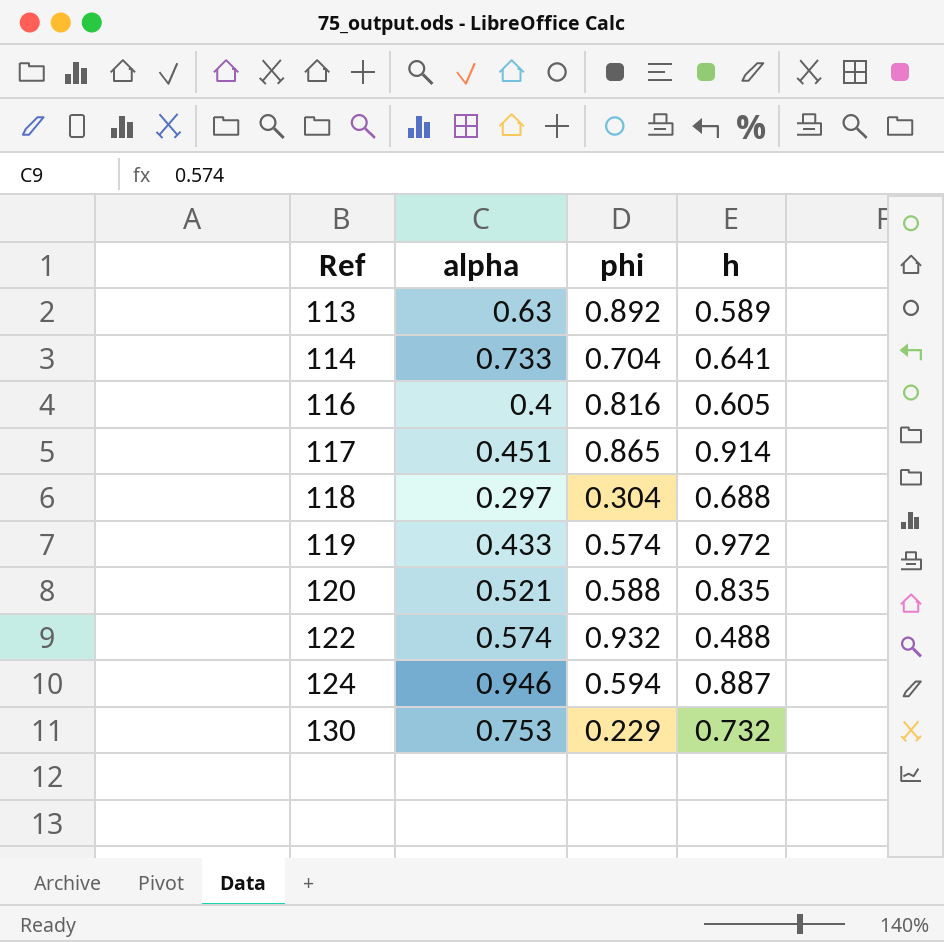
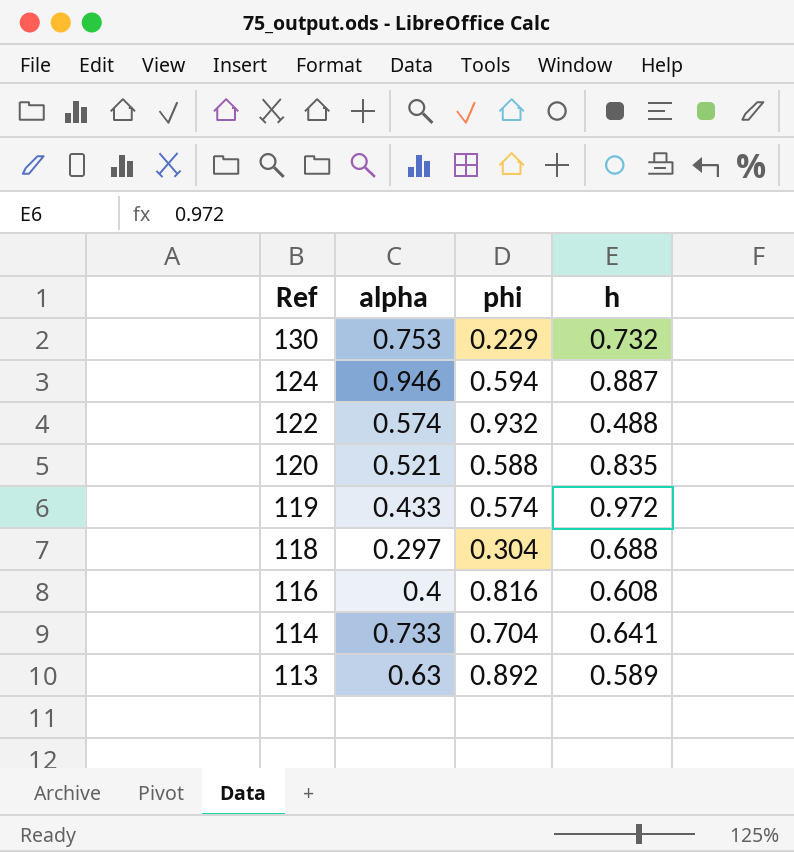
row order: Ref ascending -> Ref descending
row 117: 0.451 | 0.865 | 0.914 -> none
116 | h: 0.605 -> 0.608

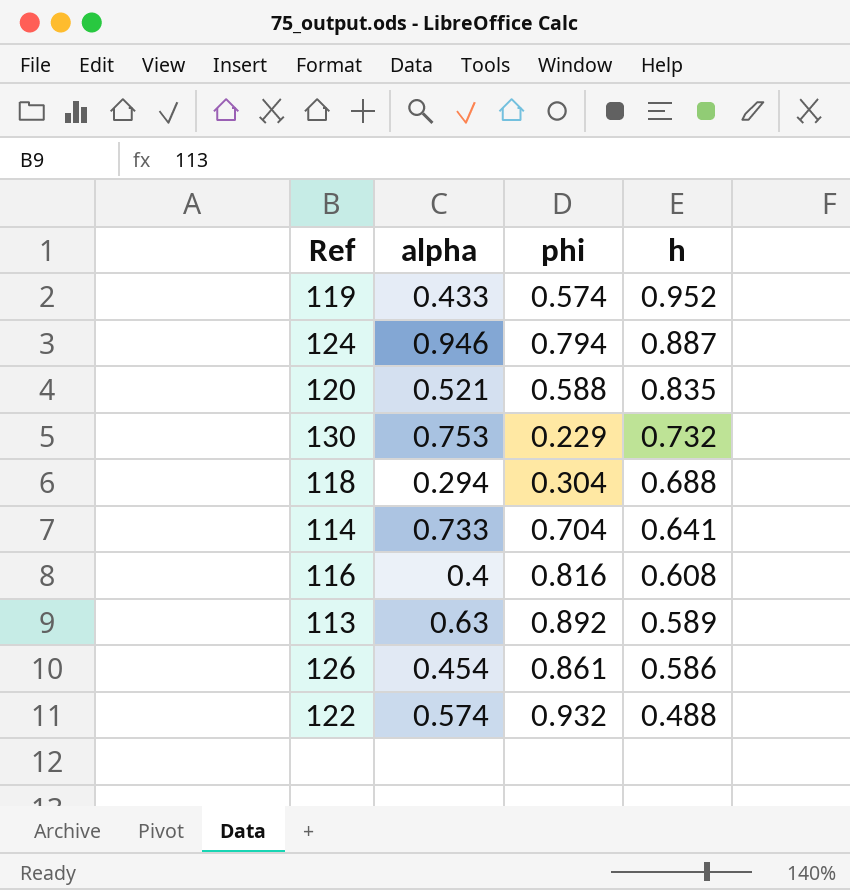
row order: Ref descending -> h descending
119 | h: 0.972 -> 0.952
124 | phi: 0.594 -> 0.794
118 | alpha: 0.297 -> 0.294
row 126: none -> 0.454 | 0.861 | 0.586

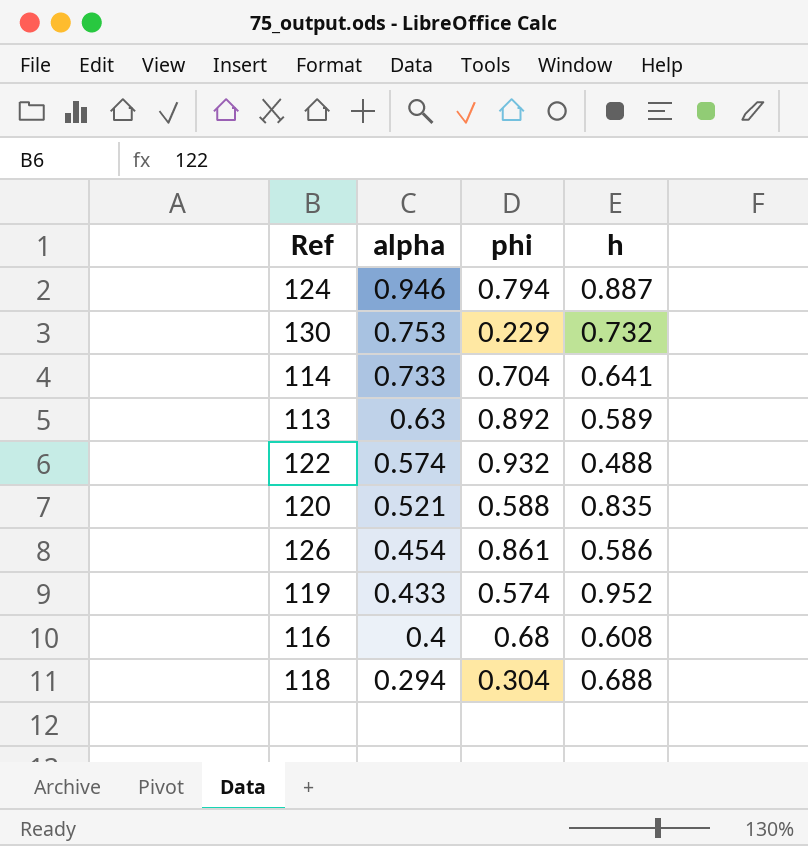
row order: h descending -> alpha descending
116 | phi: 0.816 -> 0.68

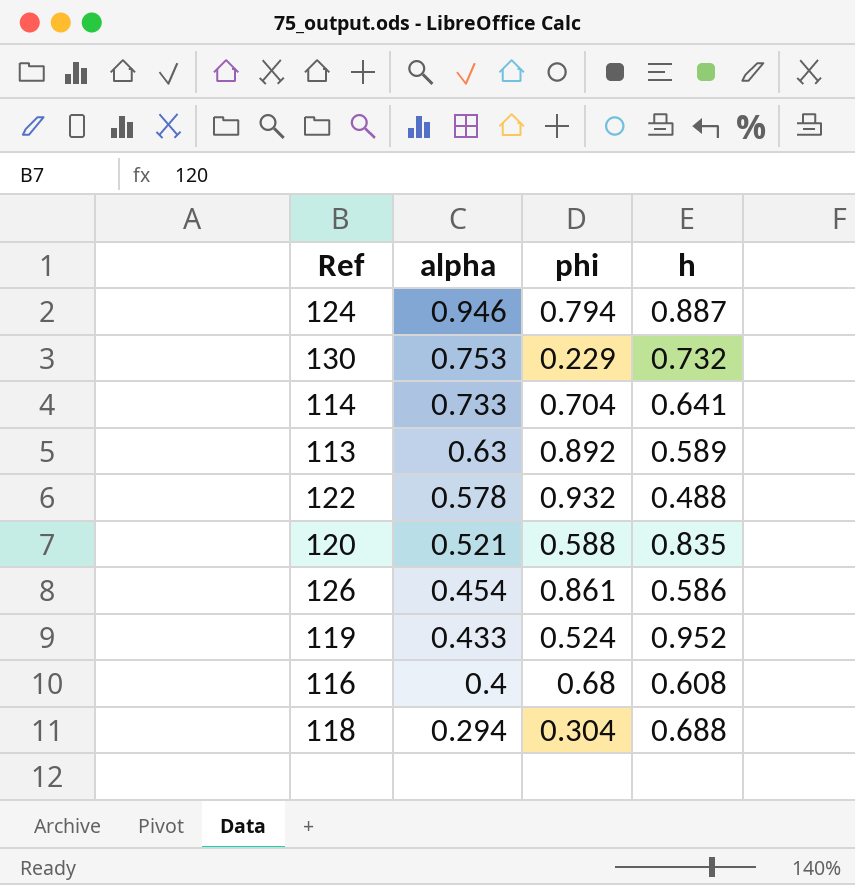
122 | alpha: 0.574 -> 0.578
119 | phi: 0.574 -> 0.524

